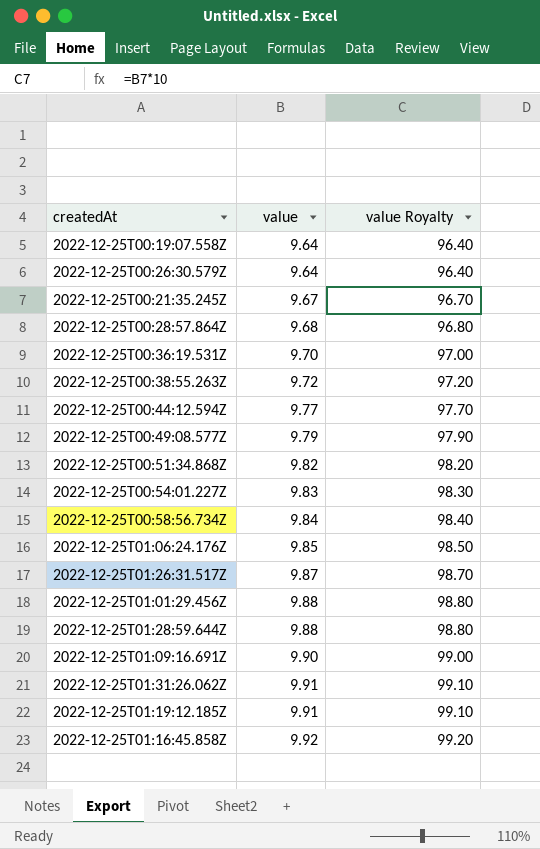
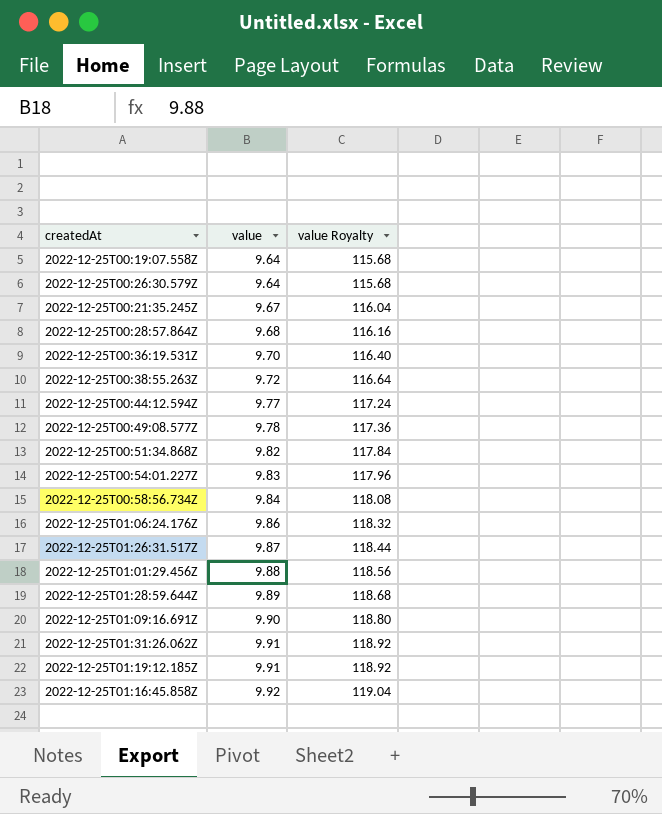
column value Royalty | formula: [value] * 10 -> [value] * 12
2022-12-25T00:49:08.577Z | value: 9.79 -> 9.78
2022-12-25T01:06:24.176Z | value: 9.85 -> 9.86
2022-12-25T01:28:59.644Z | value: 9.88 -> 9.89

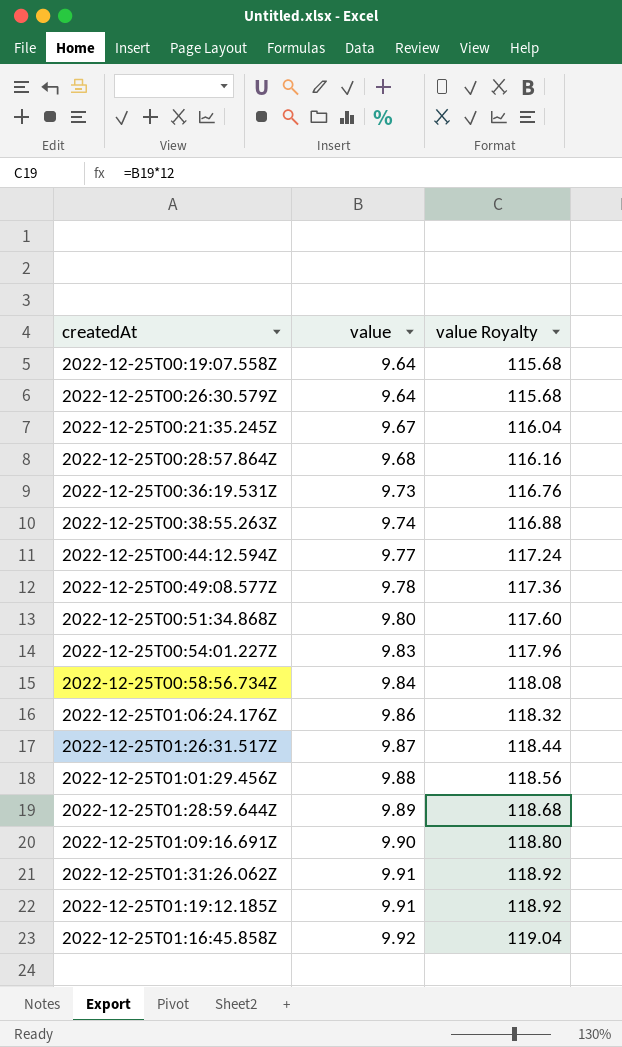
2022-12-25T00:36:19.531Z | value: 9.70 -> 9.73
2022-12-25T00:36:19.531Z | value Royalty: 116.40 -> 116.76
2022-12-25T00:38:55.263Z | value: 9.72 -> 9.74
2022-12-25T00:38:55.263Z | value Royalty: 116.64 -> 116.88
2022-12-25T00:51:34.868Z | value: 9.82 -> 9.80
2022-12-25T00:51:34.868Z | value Royalty: 117.84 -> 117.60

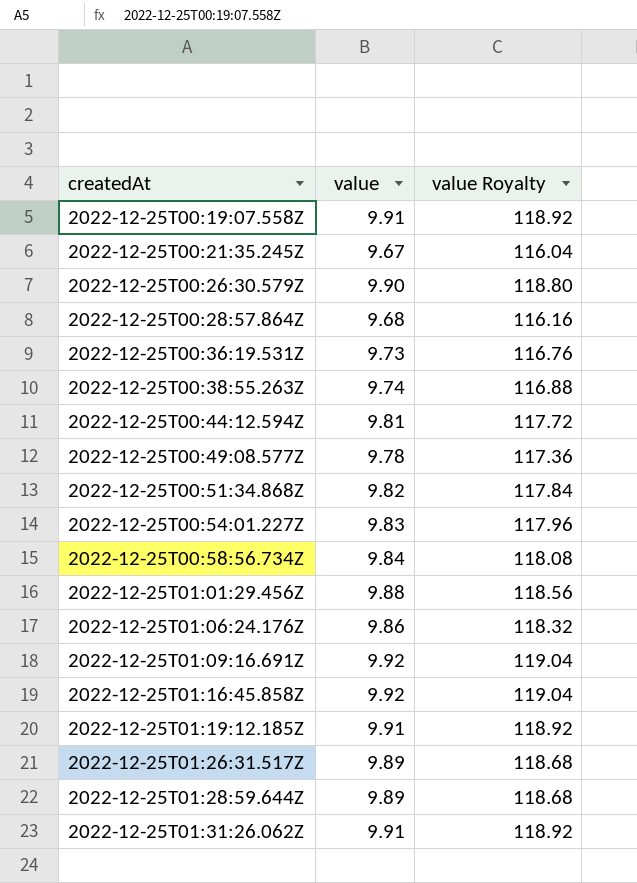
row order: value ascending -> createdAt ascending
2022-12-25T00:19:07.558Z | value: 9.64 -> 9.91
2022-12-25T00:19:07.558Z | value Royalty: 115.68 -> 118.92
2022-12-25T00:26:30.579Z | value: 9.64 -> 9.90
2022-12-25T00:26:30.579Z | value Royalty: 115.68 -> 118.80
2022-12-25T00:44:12.594Z | value: 9.77 -> 9.81
2022-12-25T00:44:12.594Z | value Royalty: 117.24 -> 117.72
2022-12-25T00:51:34.868Z | value: 9.80 -> 9.82
2022-12-25T00:51:34.868Z | value Royalty: 117.60 -> 117.84
2022-12-25T01:09:16.691Z | value: 9.90 -> 9.92
2022-12-25T01:09:16.691Z | value Royalty: 118.80 -> 119.04
2022-12-25T01:26:31.517Z | value: 9.87 -> 9.89
2022-12-25T01:26:31.517Z | value Royalty: 118.44 -> 118.68

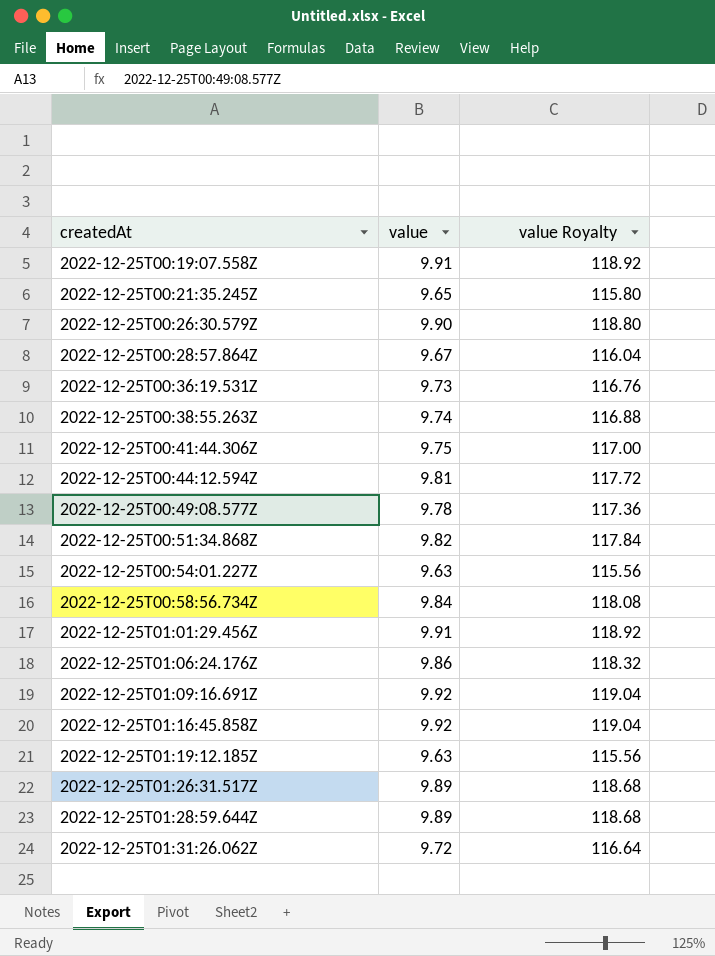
2022-12-25T00:21:35.245Z | value: 9.67 -> 9.65
2022-12-25T00:21:35.245Z | value Royalty: 116.04 -> 115.80
2022-12-25T00:28:57.864Z | value: 9.68 -> 9.67
2022-12-25T00:28:57.864Z | value Royalty: 116.16 -> 116.04
row 2022-12-25T00:41:44.306Z: none -> 9.75 | 117.00
2022-12-25T00:54:01.227Z | value: 9.83 -> 9.63
2022-12-25T00:54:01.227Z | value Royalty: 117.96 -> 115.56
2022-12-25T01:01:29.456Z | value: 9.88 -> 9.91
2022-12-25T01:01:29.456Z | value Royalty: 118.56 -> 118.92
2022-12-25T01:19:12.185Z | value: 9.91 -> 9.63
2022-12-25T01:19:12.185Z | value Royalty: 118.92 -> 115.56
2022-12-25T01:31:26.062Z | value: 9.91 -> 9.72
2022-12-25T01:31:26.062Z | value Royalty: 118.92 -> 116.64

